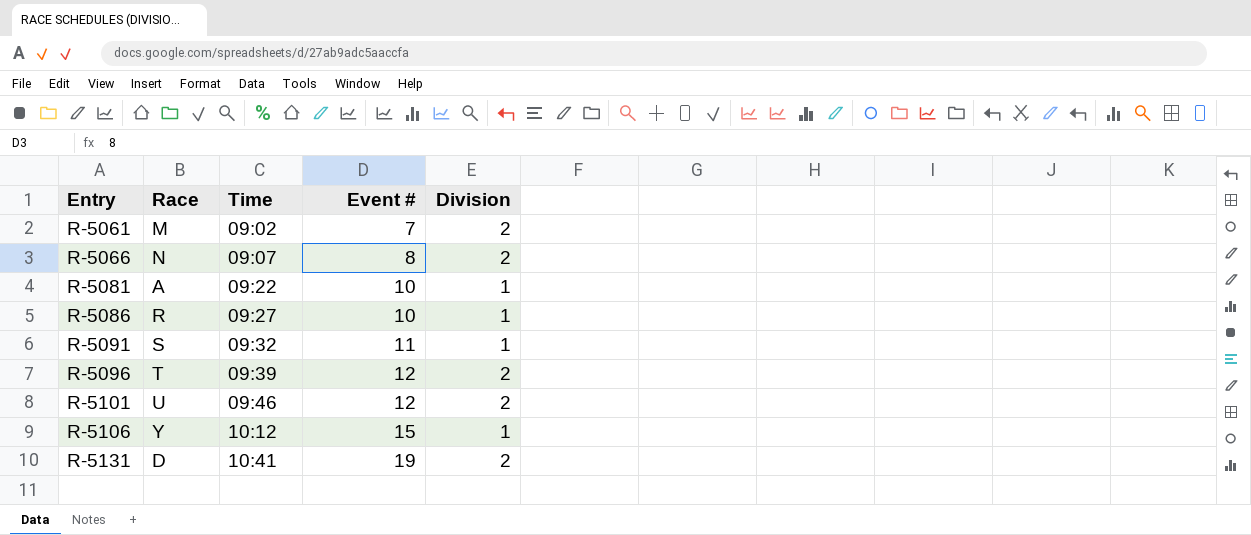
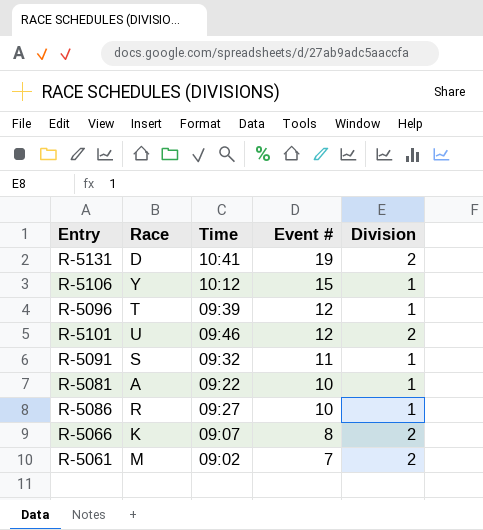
row order: Entry ascending -> Event # descending
R-5096 | Division: 2 -> 1
R-5066 | Race: N -> K

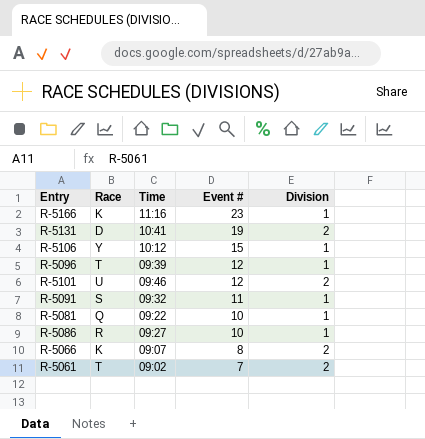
row R-5166: none -> K | 11:16 | 23 | 1
R-5081 | Race: A -> Q
R-5061 | Race: M -> T

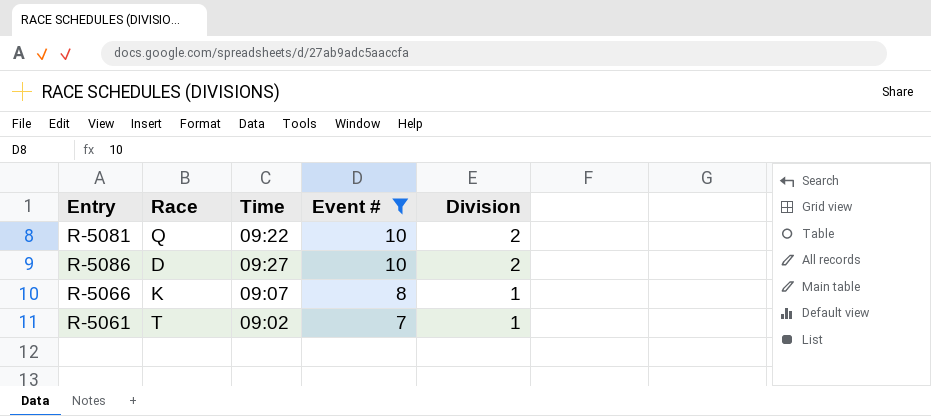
filter: none -> Event # <= 10
R-5081 | Division: 1 -> 2
R-5086 | Race: R -> D
R-5086 | Division: 1 -> 2
R-5066 | Division: 2 -> 1
R-5061 | Division: 2 -> 1

